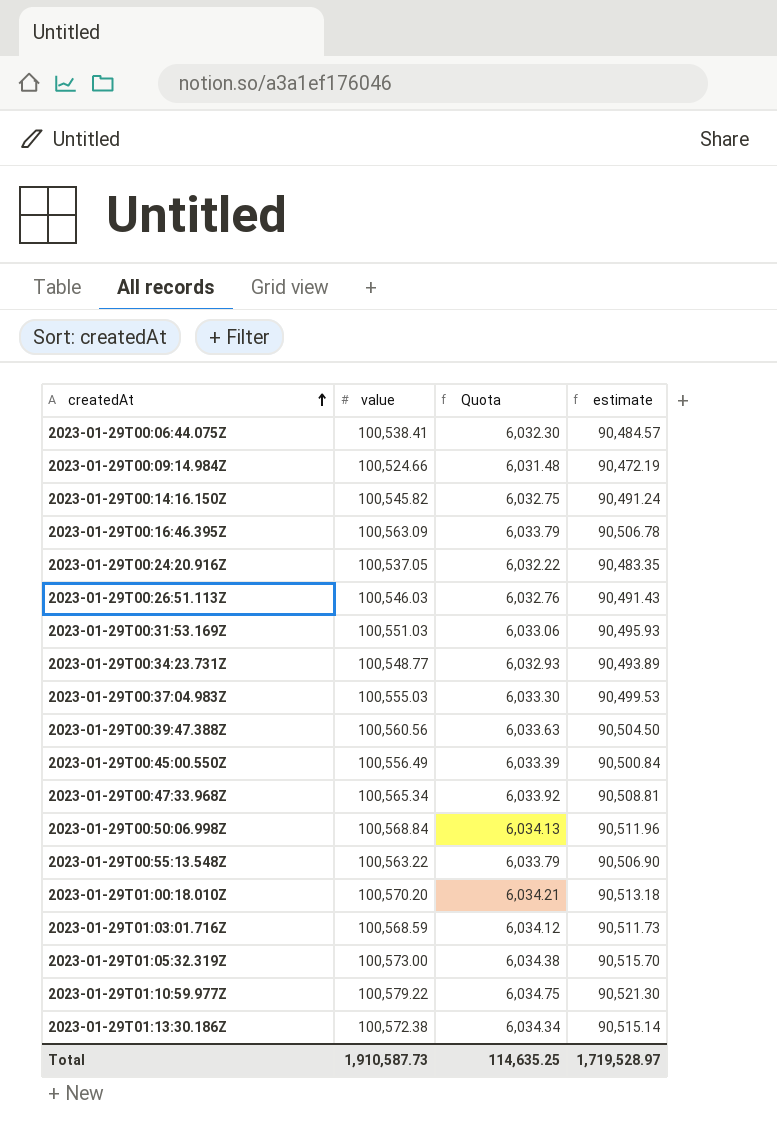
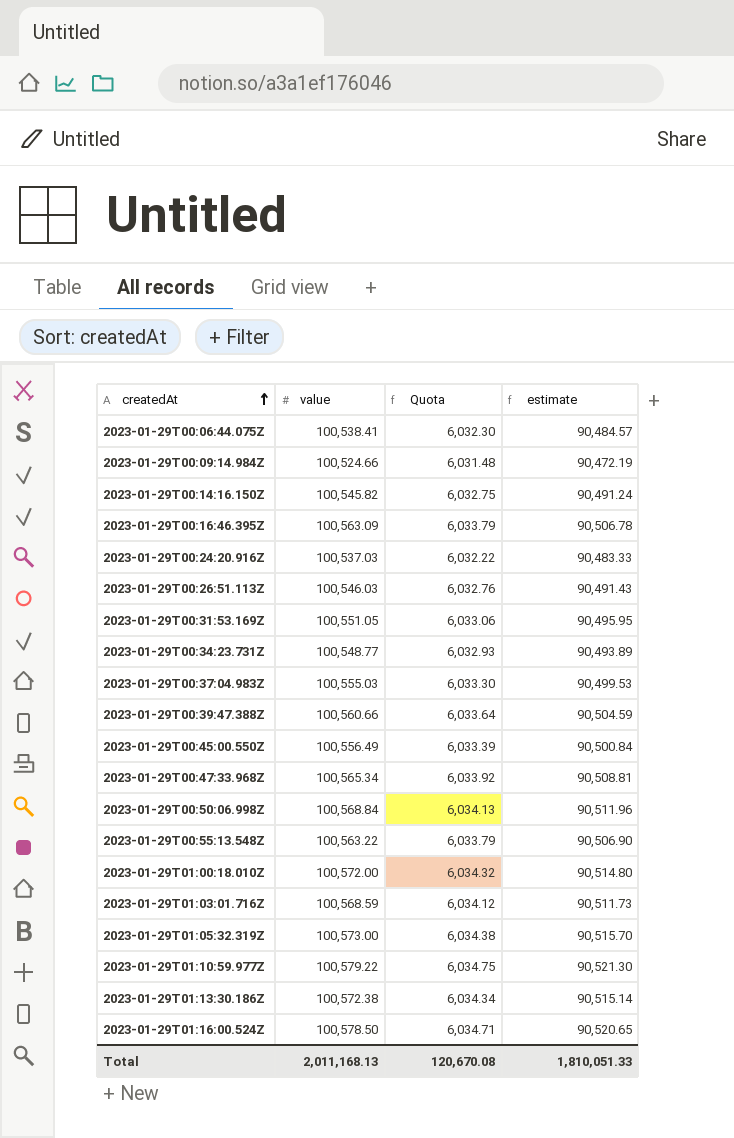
2023-01-29T00:24:20.916Z | value: 100,537.05 -> 100,537.03
2023-01-29T00:24:20.916Z | estimate: 90,483.35 -> 90,483.33
2023-01-29T00:31:53.169Z | value: 100,551.03 -> 100,551.05
2023-01-29T00:31:53.169Z | estimate: 90,495.93 -> 90,495.95
2023-01-29T00:39:47.388Z | value: 100,560.56 -> 100,560.66
2023-01-29T00:39:47.388Z | Quota: 6,033.63 -> 6,033.64
2023-01-29T00:39:47.388Z | estimate: 90,504.50 -> 90,504.59
2023-01-29T01:00:18.010Z | value: 100,570.20 -> 100,572.00
2023-01-29T01:00:18.010Z | Quota: 6,034.21 -> 6,034.32
2023-01-29T01:00:18.010Z | estimate: 90,513.18 -> 90,514.80
row 2023-01-29T01:16:00.524Z: none -> 100,578.50 | 6,034.71 | 90,520.65
Total | value: 1,910,587.73 -> 2,011,168.13
Total | Quota: 114,635.25 -> 120,670.08
Total | estimate: 1,719,528.97 -> 1,810,051.33

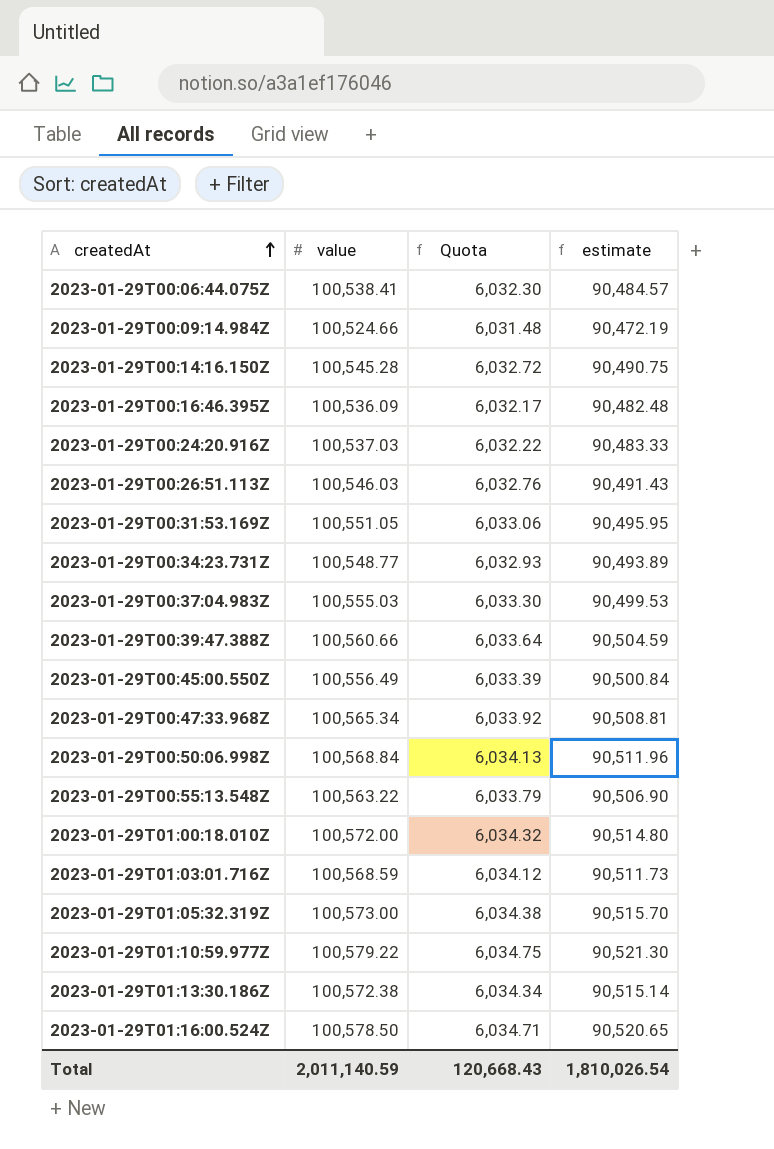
2023-01-29T00:14:16.150Z | value: 100,545.82 -> 100,545.28
2023-01-29T00:14:16.150Z | Quota: 6,032.75 -> 6,032.72
2023-01-29T00:14:16.150Z | estimate: 90,491.24 -> 90,490.75
2023-01-29T00:16:46.395Z | value: 100,563.09 -> 100,536.09
2023-01-29T00:16:46.395Z | Quota: 6,033.79 -> 6,032.17
2023-01-29T00:16:46.395Z | estimate: 90,506.78 -> 90,482.48
Total | value: 2,011,168.13 -> 2,011,140.59
Total | Quota: 120,670.08 -> 120,668.43
Total | estimate: 1,810,051.33 -> 1,810,026.54

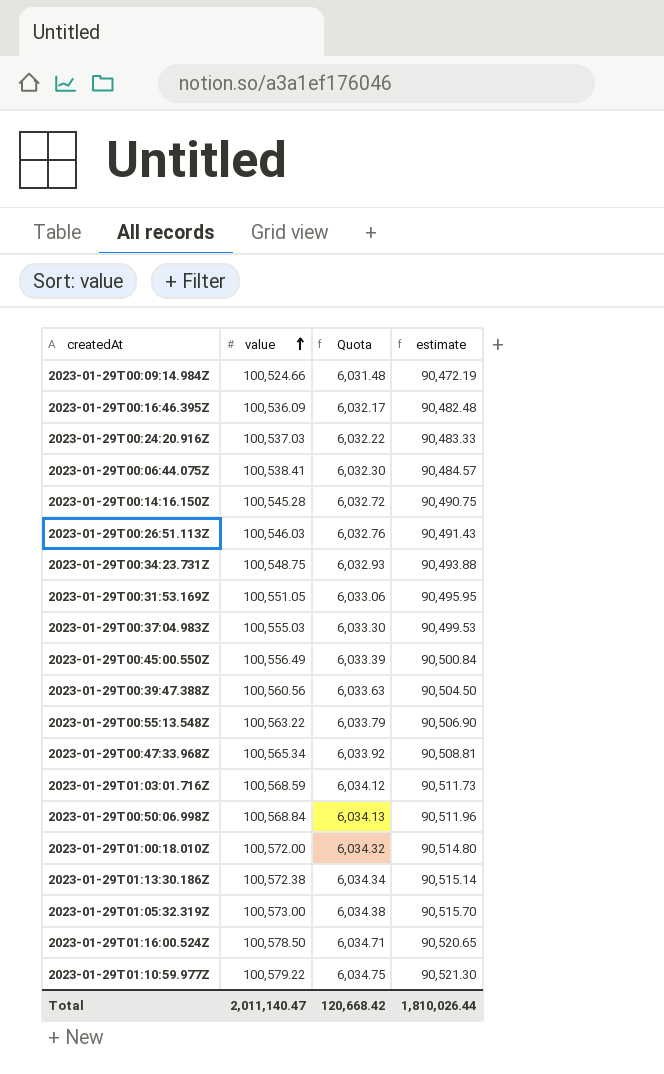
row order: createdAt ascending -> value ascending
2023-01-29T00:34:23.731Z | value: 100,548.77 -> 100,548.75
2023-01-29T00:34:23.731Z | estimate: 90,493.89 -> 90,493.88
2023-01-29T00:39:47.388Z | value: 100,560.66 -> 100,560.56
2023-01-29T00:39:47.388Z | Quota: 6,033.64 -> 6,033.63
2023-01-29T00:39:47.388Z | estimate: 90,504.59 -> 90,504.50
Total | value: 2,011,140.59 -> 2,011,140.47
Total | Quota: 120,668.43 -> 120,668.42
Total | estimate: 1,810,026.54 -> 1,810,026.44

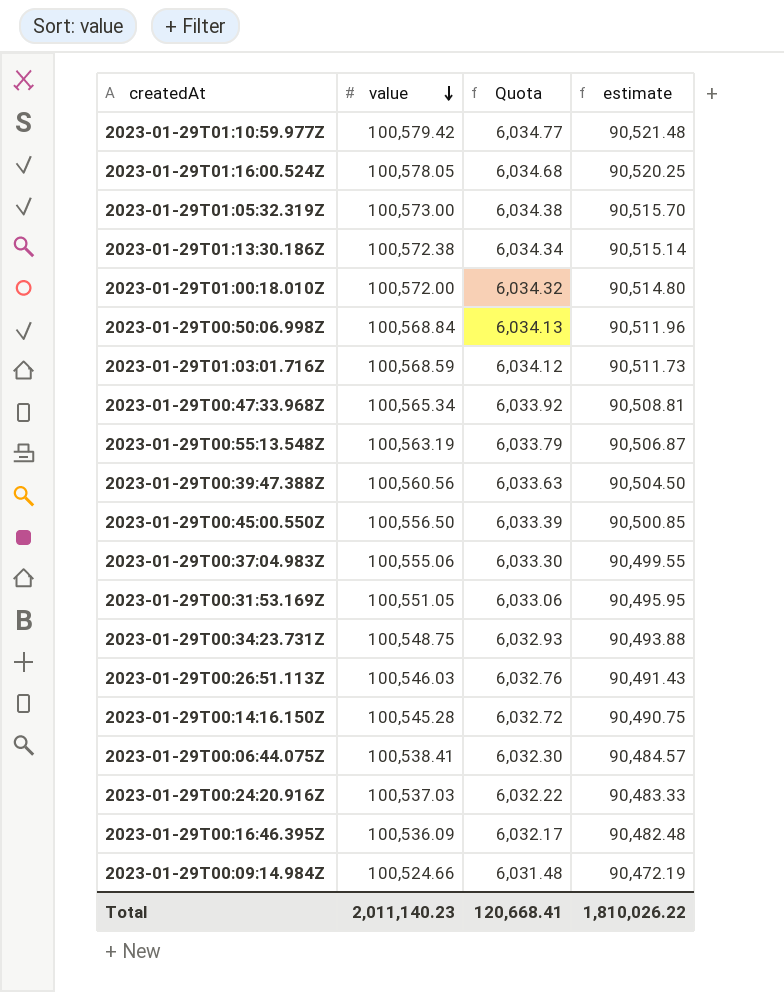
row order: value ascending -> value descending
2023-01-29T01:10:59.977Z | value: 100,579.22 -> 100,579.42
2023-01-29T01:10:59.977Z | Quota: 6,034.75 -> 6,034.77
2023-01-29T01:10:59.977Z | estimate: 90,521.30 -> 90,521.48
2023-01-29T01:16:00.524Z | value: 100,578.50 -> 100,578.05
2023-01-29T01:16:00.524Z | Quota: 6,034.71 -> 6,034.68
2023-01-29T01:16:00.524Z | estimate: 90,520.65 -> 90,520.25
2023-01-29T00:55:13.548Z | value: 100,563.22 -> 100,563.19
2023-01-29T00:55:13.548Z | estimate: 90,506.90 -> 90,506.87
2023-01-29T00:45:00.550Z | value: 100,556.49 -> 100,556.50
2023-01-29T00:45:00.550Z | estimate: 90,500.84 -> 90,500.85
2023-01-29T00:37:04.983Z | value: 100,555.03 -> 100,555.06
2023-01-29T00:37:04.983Z | estimate: 90,499.53 -> 90,499.55
Total | value: 2,011,140.47 -> 2,011,140.23
Total | Quota: 120,668.42 -> 120,668.41
Total | estimate: 1,810,026.44 -> 1,810,026.22

